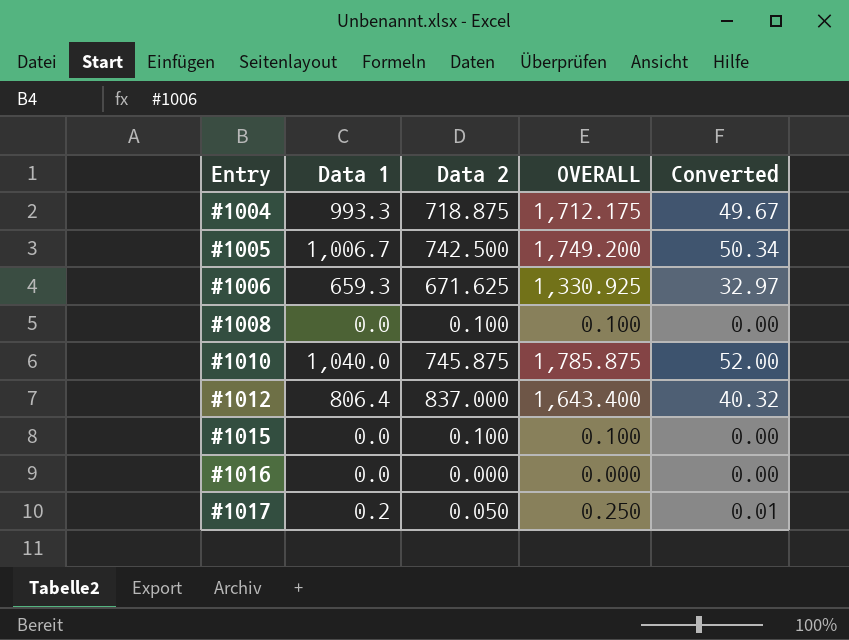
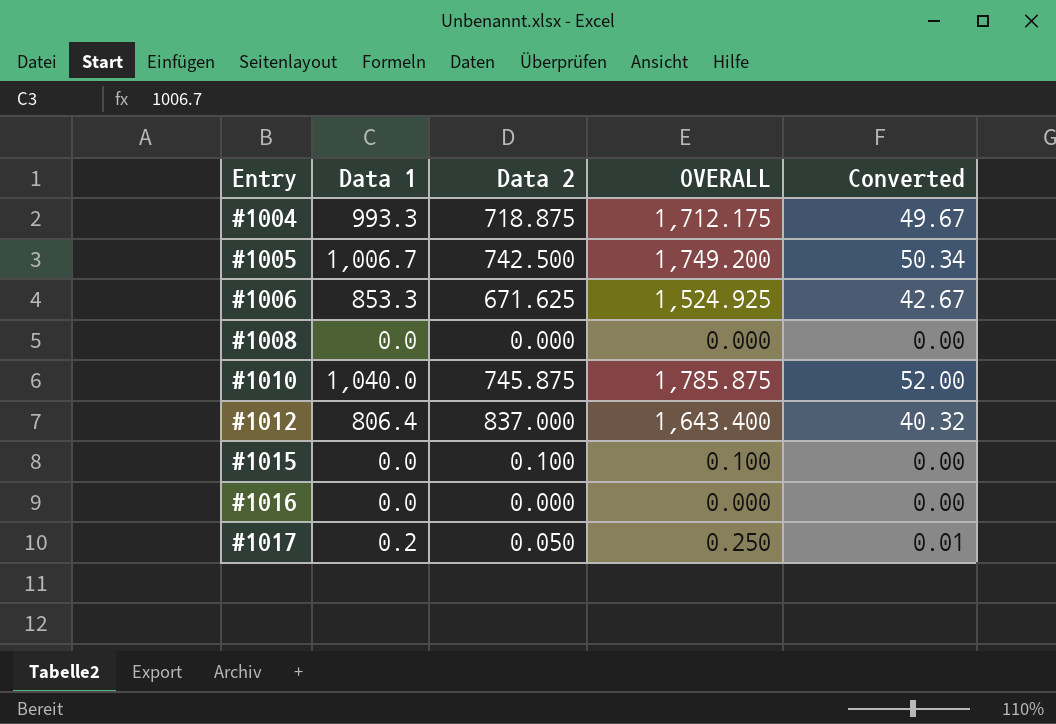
#1006 | Data 1: 659.3 -> 853.3
#1006 | OVERALL: 1,330.925 -> 1,524.925
#1006 | Converted: 32.97 -> 42.67
#1008 | Data 2: 0.100 -> 0.000
#1008 | OVERALL: 0.100 -> 0.000

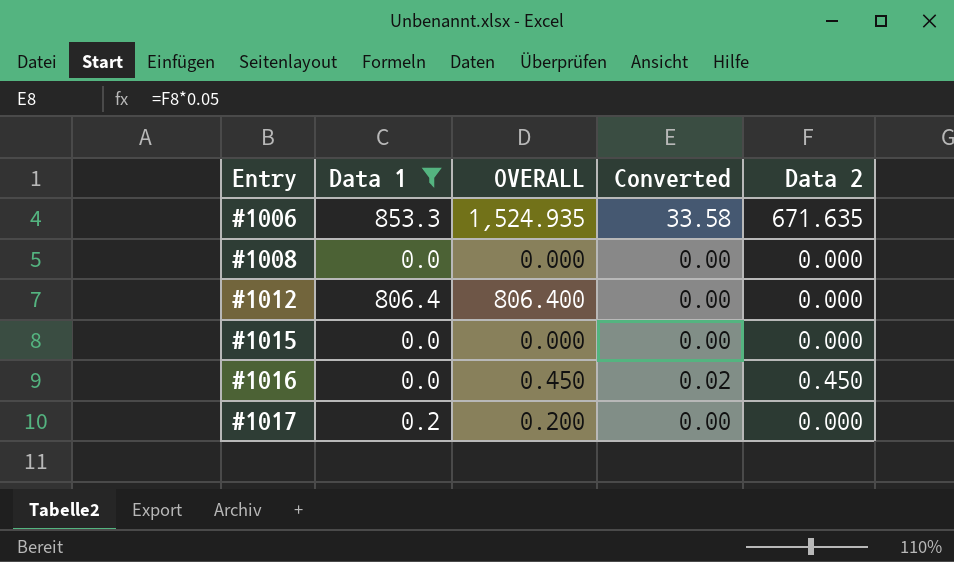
filter: none -> Data 1 <= 853.3
column Converted | formula: [Data 1] * 0.05 -> [Data 2] * 0.05
column Data 2 | position: 3 -> 5
#1006 | OVERALL: 1,524.925 -> 1,524.935
#1006 | Data 2: 671.625 -> 671.635
#1012 | OVERALL: 1,643.400 -> 806.400
#1012 | Data 2: 837.000 -> 0.000
#1015 | OVERALL: 0.100 -> 0.000
#1015 | Data 2: 0.100 -> 0.000
#1016 | OVERALL: 0.000 -> 0.450
#1016 | Data 2: 0.000 -> 0.450
#1017 | OVERALL: 0.250 -> 0.200
#1017 | Data 2: 0.050 -> 0.000

